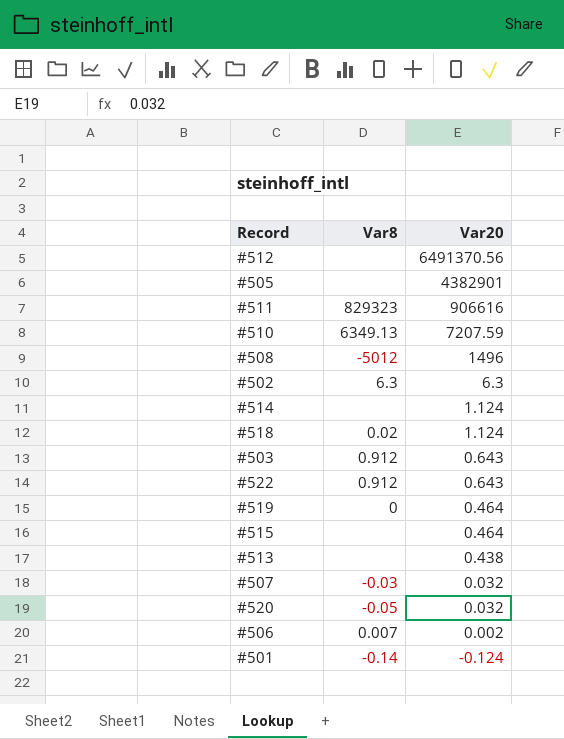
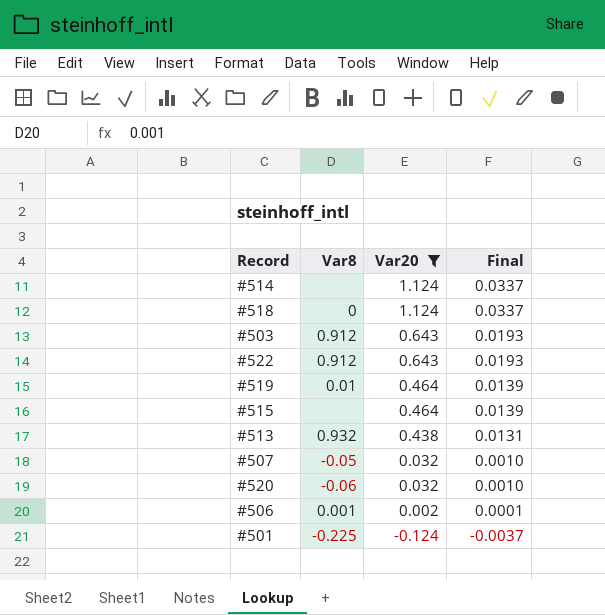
filter: none -> Var20 <= 1.124
column Final | formula: none -> [Var20] * 0.03
#518 | Var8: 0.02 -> 0
#519 | Var8: 0 -> 0.01
#513 | Var8: none -> 0.932
#507 | Var8: -0.03 -> -0.05
#520 | Var8: -0.05 -> -0.06
#506 | Var8: 0.007 -> 0.001
#501 | Var8: -0.14 -> -0.225

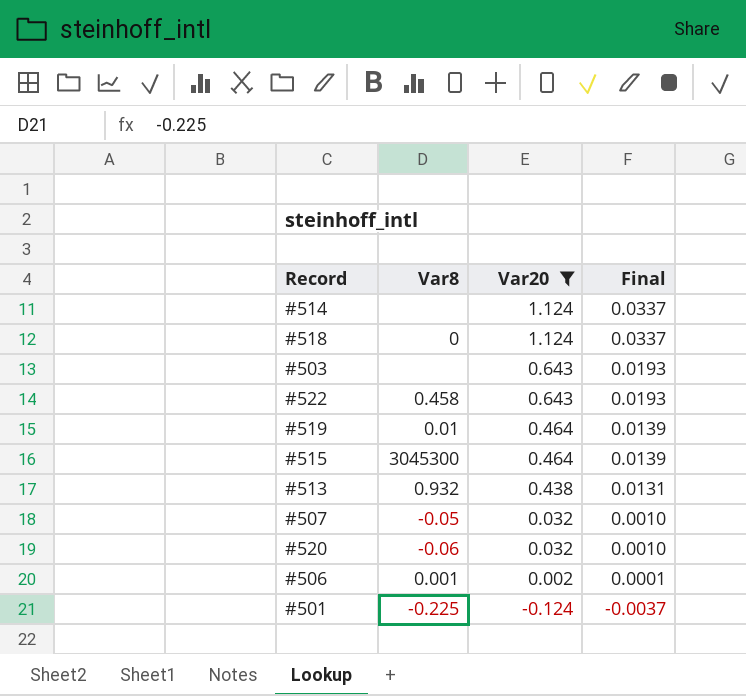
#503 | Var8: 0.912 -> none
#522 | Var8: 0.912 -> 0.458
#515 | Var8: none -> 3045300

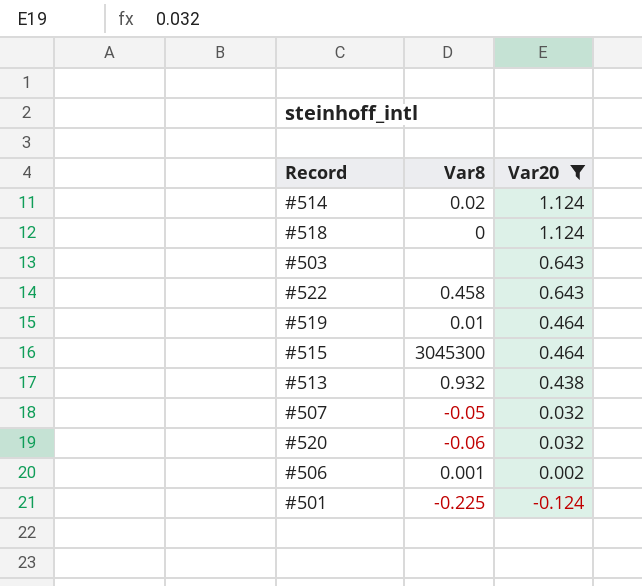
column Final | formula: [Var20] * 0.03 -> none
#514 | Var8: none -> 0.02

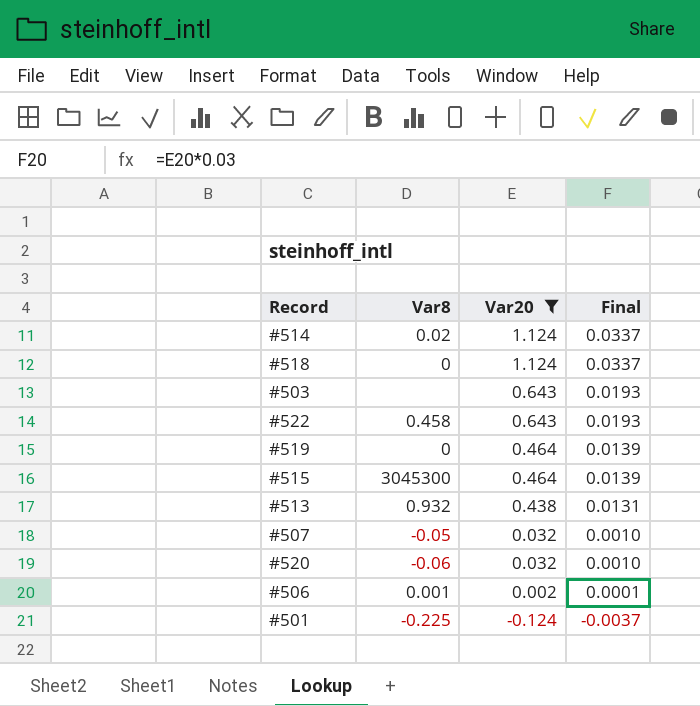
column Final | formula: none -> [Var20] * 0.03
#519 | Var8: 0.01 -> 0

